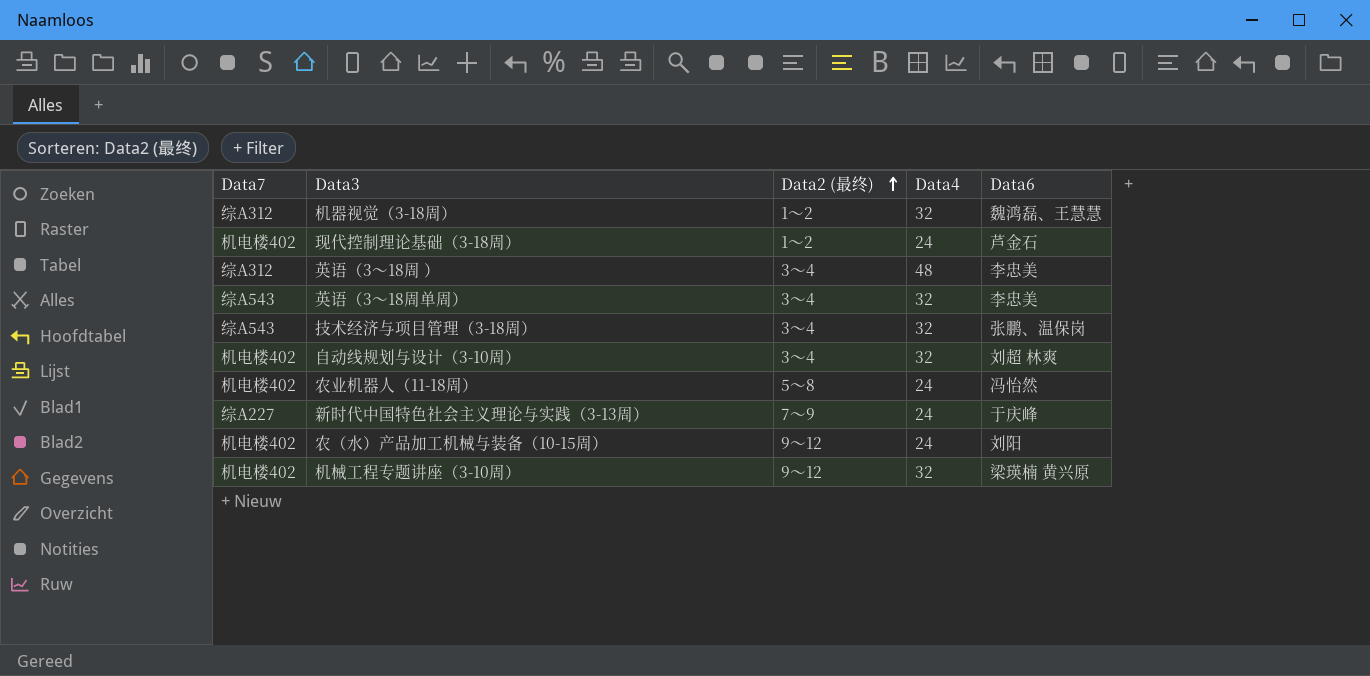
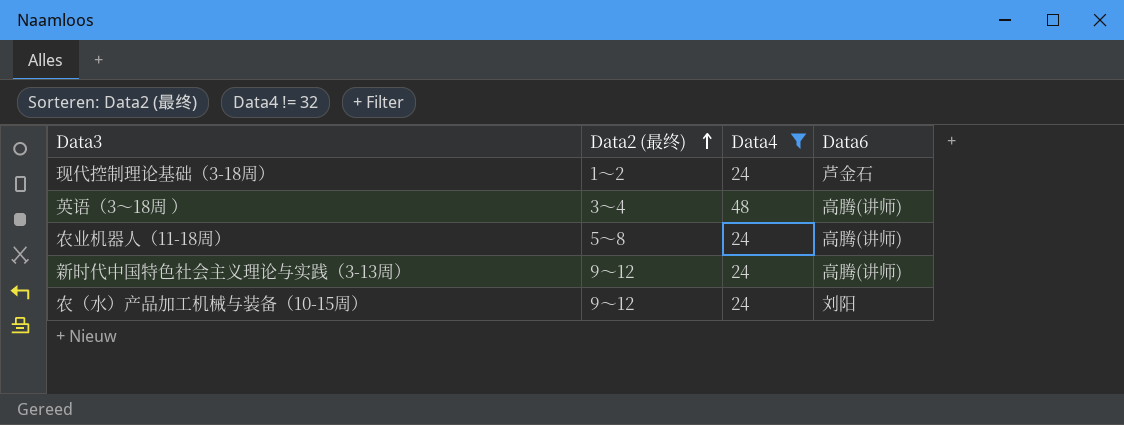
filter: none -> Data4 != 32
column Data7 | position: 1 -> none
英语（3～18周 ） | Data6: 李忠美 -> 高腾(讲师)
农业机器人（11-18周） | Data6: 冯怡然 -> 高腾(讲师)
新时代中国特色社会主义理论与实践（3-13周） | Data2 (最终): 7～9 -> 9～12
新时代中国特色社会主义理论与实践（3-13周） | Data6: 于庆峰 -> 高腾(讲师)

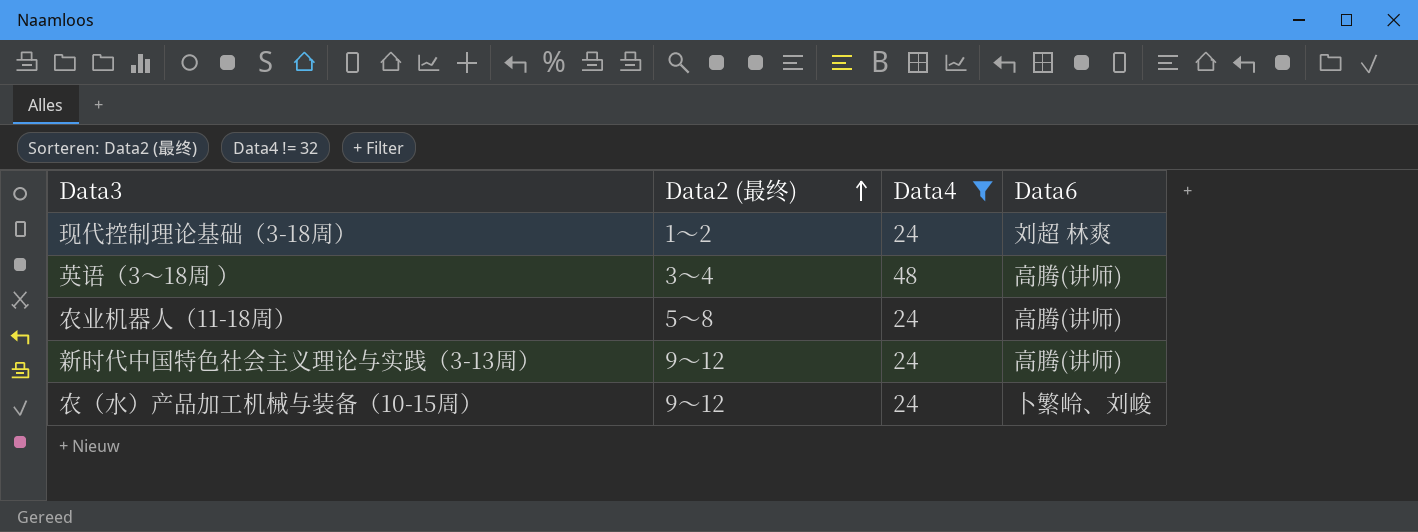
现代控制理论基础（3-18周） | Data6: 芦金石 -> 刘超 林爽
农（水）产品加工机械与装备（10-15周） | Data6: 刘阳 -> 卜繁岭、刘峻

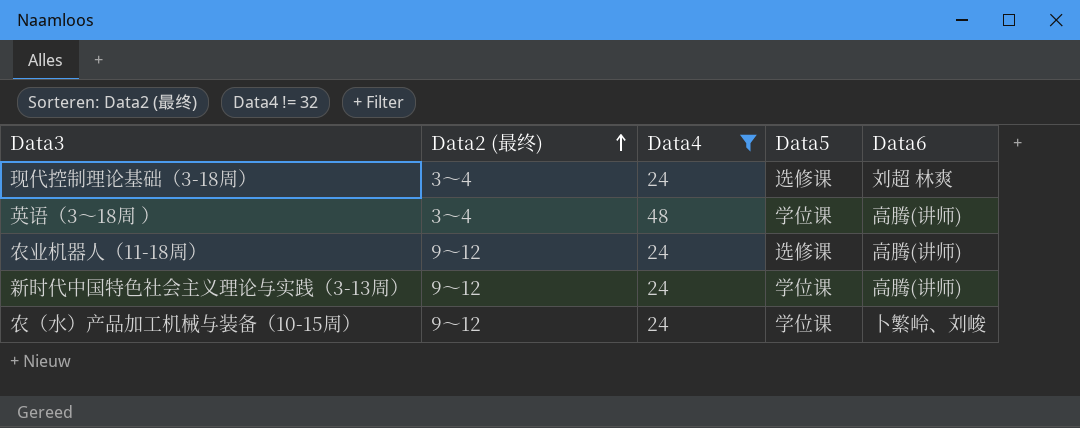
column Data5 | position: none -> 4
现代控制理论基础（3-18周） | Data2 (最终): 1～2 -> 3～4
农业机器人（11-18周） | Data2 (最终): 5～8 -> 9～12

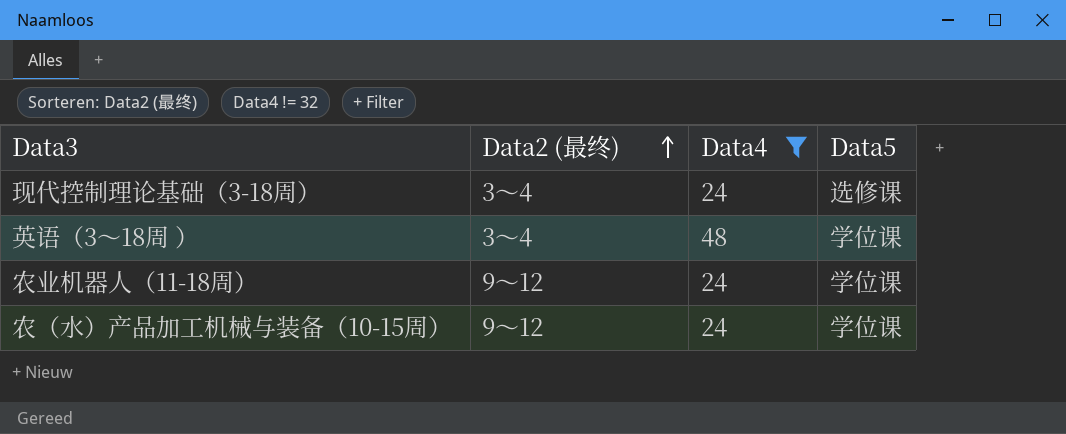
column Data6 | position: 5 -> none
row 新时代中国特色社会主义理论与实践（3-13周）: 9～12 | 24 | 学位课 | 高腾(讲师) -> none
农业机器人（11-18周） | Data5: 选修课 -> 学位课

